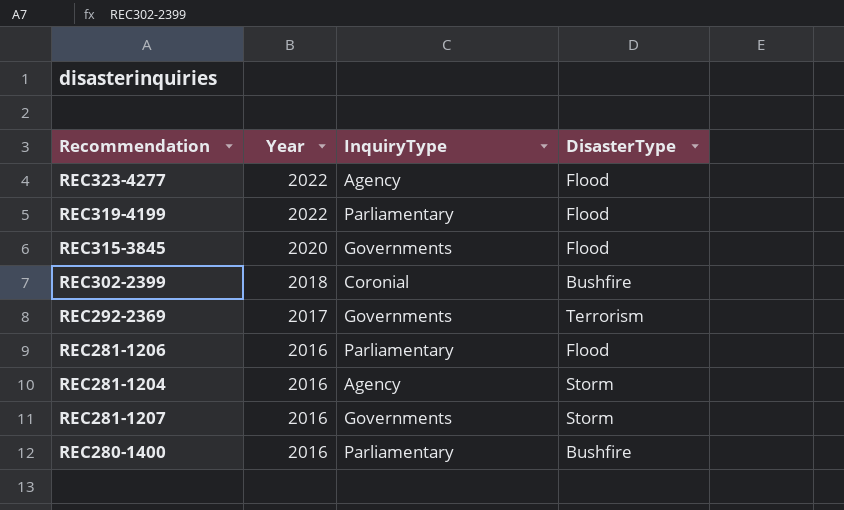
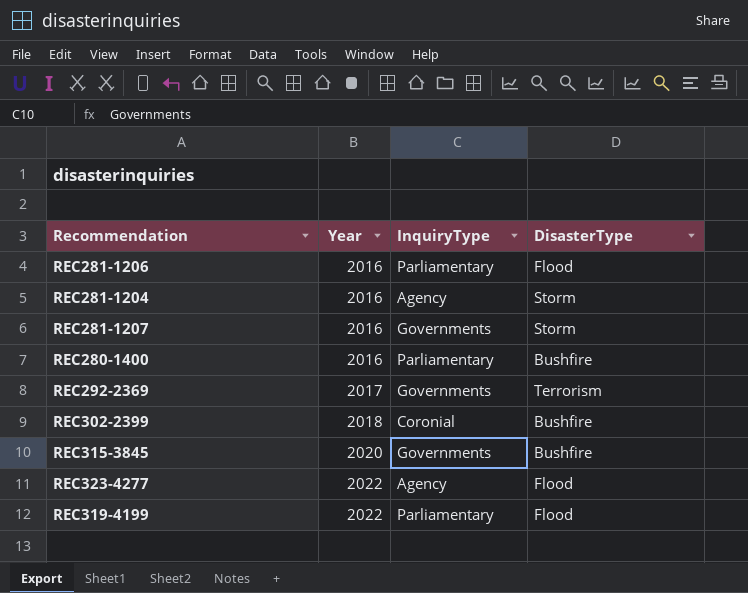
row order: Year descending -> Year ascending
REC315-3845 | DisasterType: Flood -> Bushfire

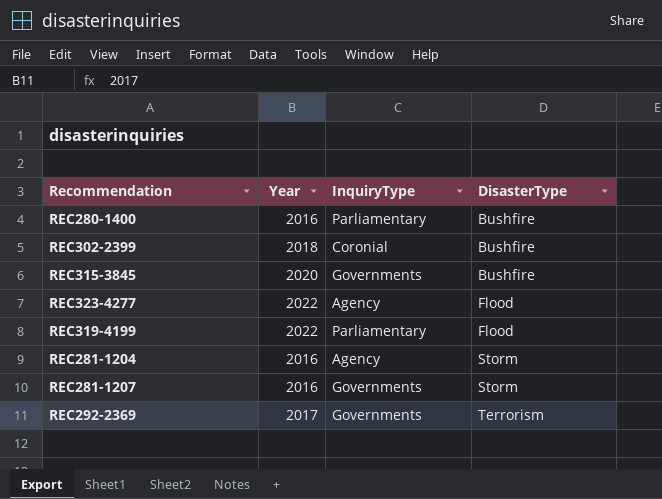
row order: Year ascending -> DisasterType ascending
row REC281-1206: 2016 | Parliamentary | Flood -> none

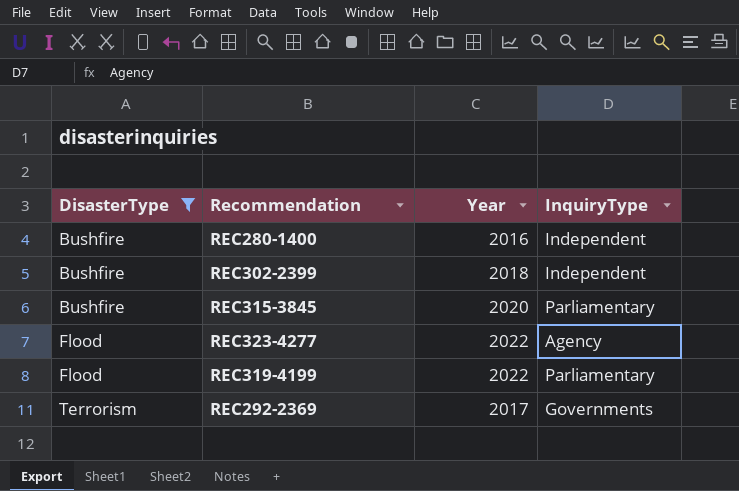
filter: none -> DisasterType != Storm
column DisasterType | position: 4 -> 1
REC280-1400 | InquiryType: Parliamentary -> Independent
REC302-2399 | InquiryType: Coronial -> Independent
REC315-3845 | InquiryType: Governments -> Parliamentary

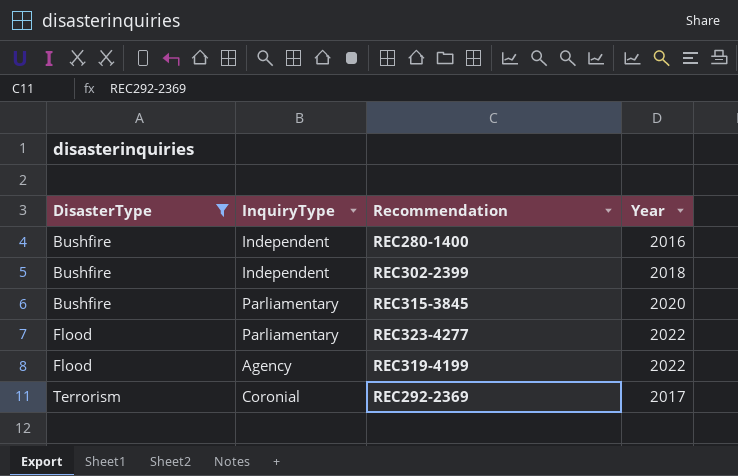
column InquiryType | position: 4 -> 2
REC323-4277 | InquiryType: Agency -> Parliamentary
REC319-4199 | InquiryType: Parliamentary -> Agency
REC292-2369 | InquiryType: Governments -> Coronial

